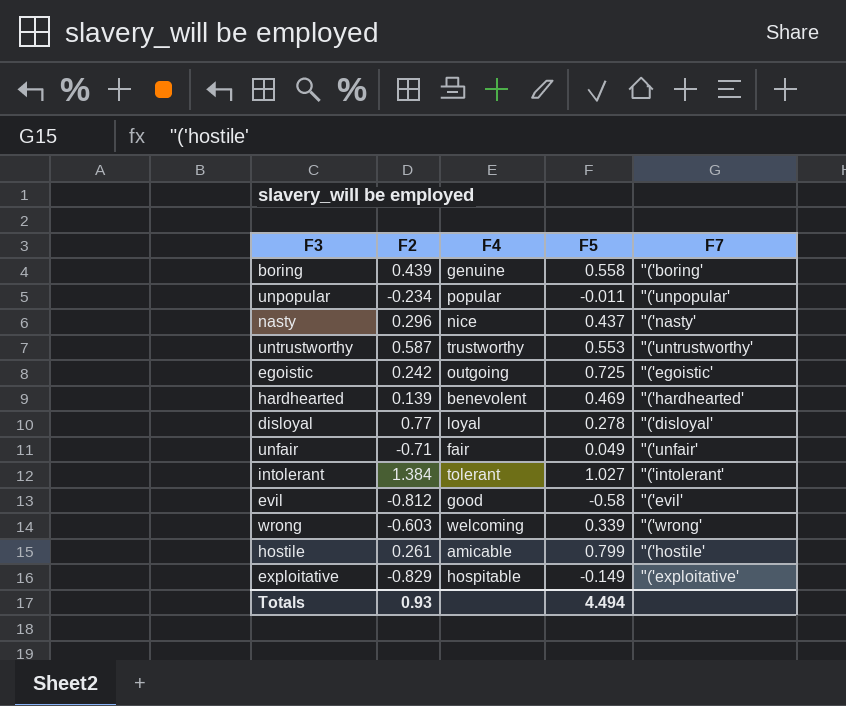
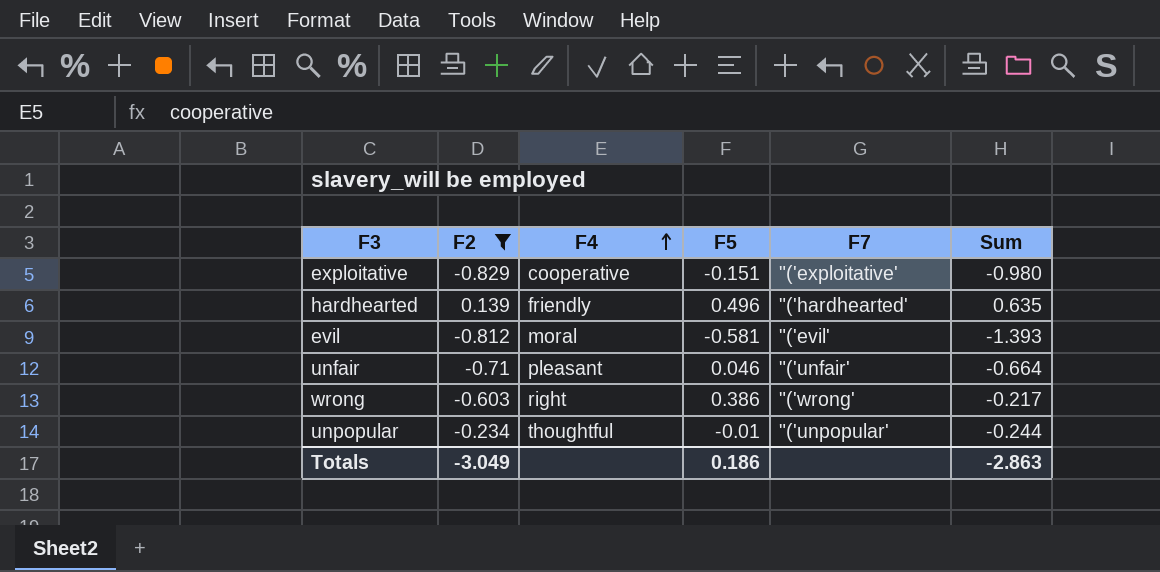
filter: none -> F2 <= 0.139
row order: none -> F4 ascending
column Sum | formula: none -> [F2] + [F5]
exploitative | F4: hospitable -> cooperative
exploitative | F5: -0.149 -> -0.151
hardhearted | F4: benevolent -> friendly
hardhearted | F5: 0.469 -> 0.496
evil | F4: good -> moral
evil | F5: -0.58 -> -0.581
unfair | F4: fair -> pleasant
unfair | F5: 0.049 -> 0.046
wrong | F4: welcoming -> right
wrong | F5: 0.339 -> 0.386
unpopular | F4: popular -> thoughtful
unpopular | F5: -0.011 -> -0.01
Totals | F2: 0.93 -> -3.049
Totals | F5: 4.494 -> 0.186

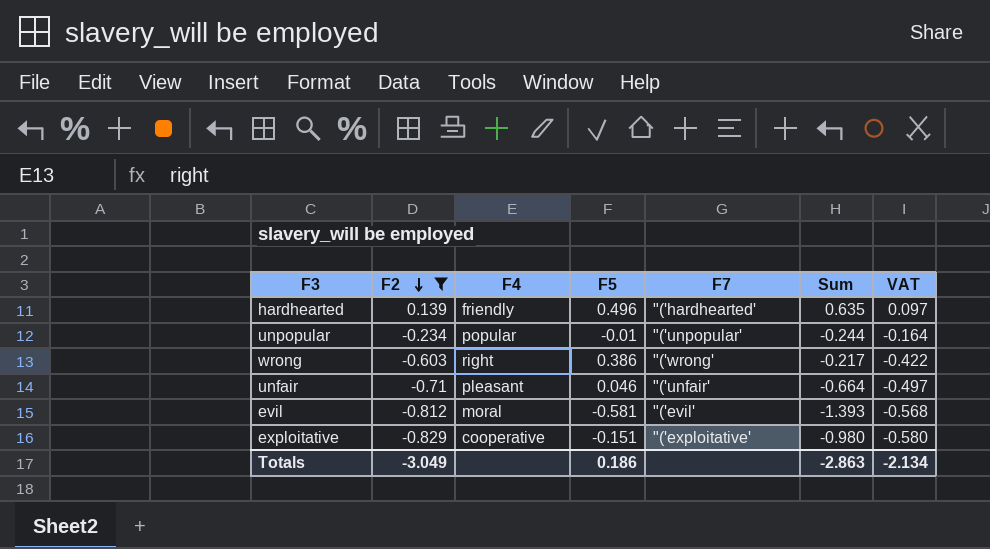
row order: F4 ascending -> F2 descending
column VAT | formula: none -> [F2] * 0.7
unpopular | F4: thoughtful -> popular

